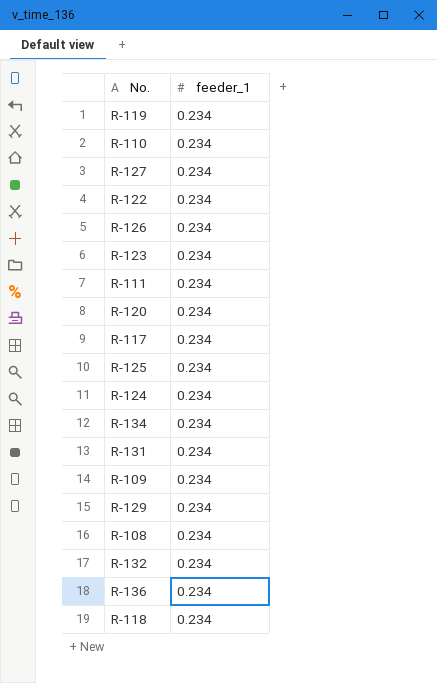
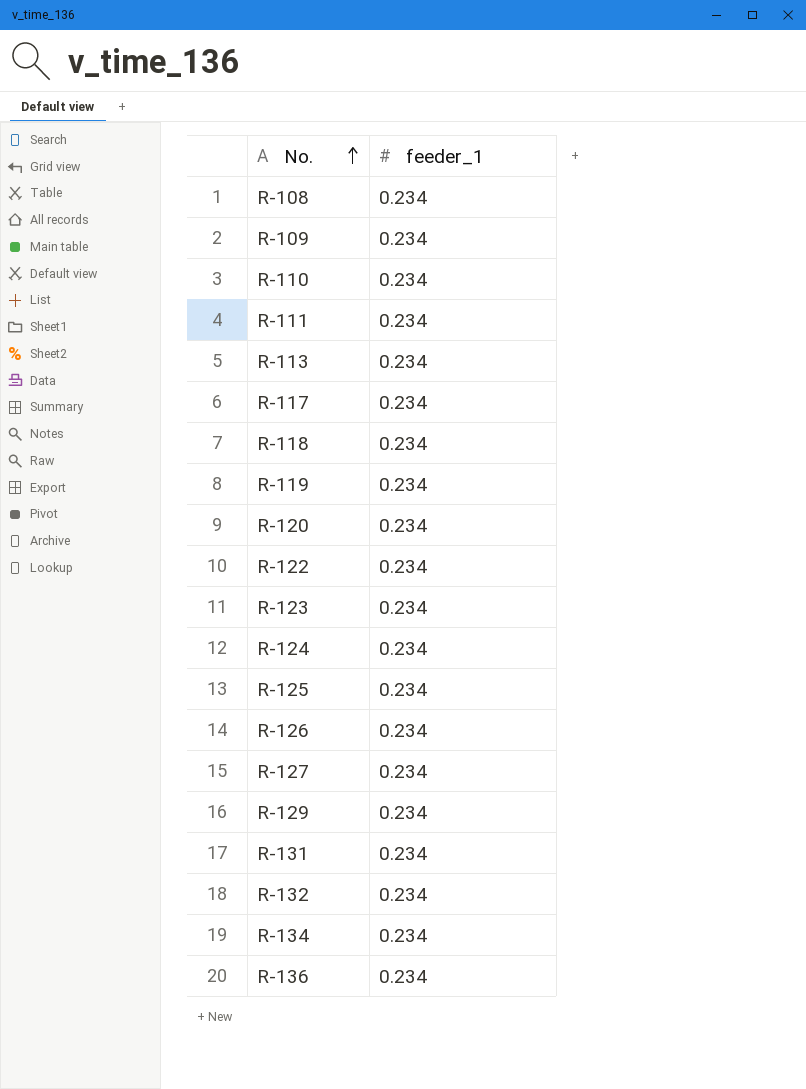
row order: none -> No. ascending
row R-113: none -> 0.234

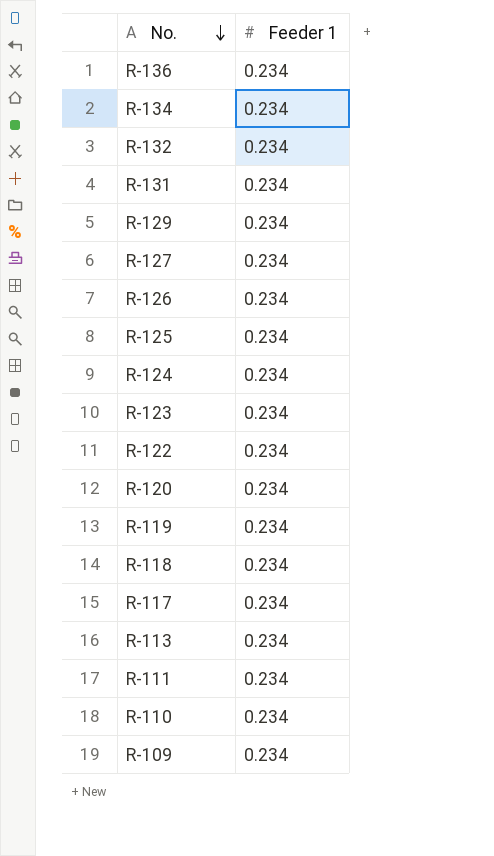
row order: No. ascending -> No. descending
column name: feeder_1 -> Feeder 1
row R-108: 0.234 -> none

